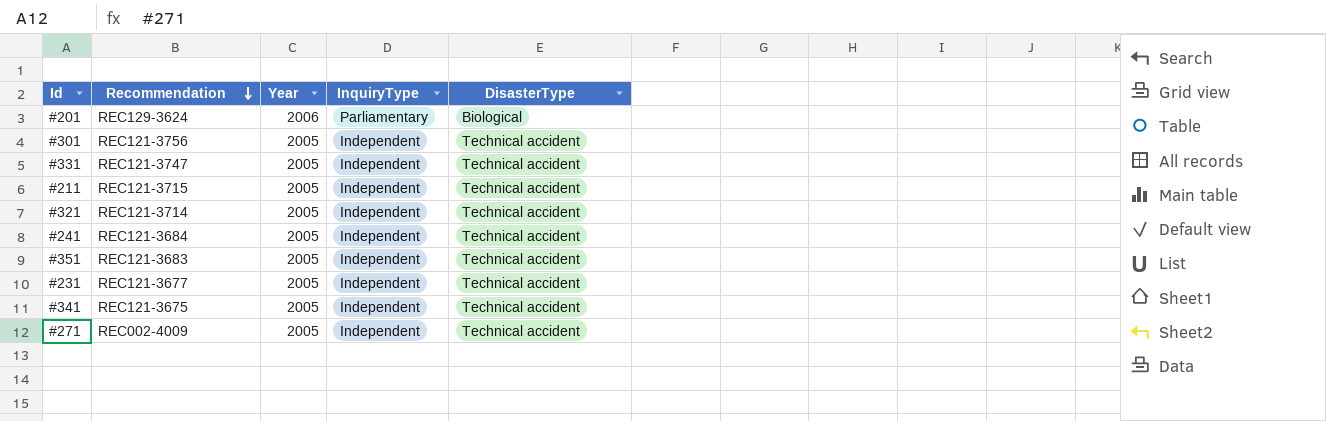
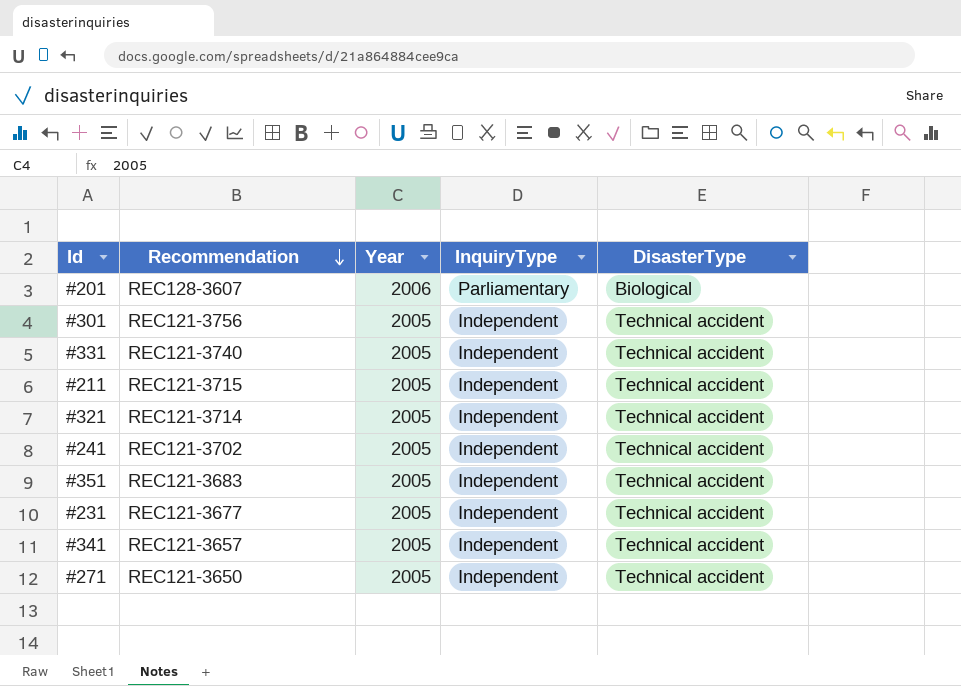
#201 | Recommendation: REC129-3624 -> REC128-3607
#331 | Recommendation: REC121-3747 -> REC121-3740
#241 | Recommendation: REC121-3684 -> REC121-3702
#341 | Recommendation: REC121-3675 -> REC121-3657
#271 | Recommendation: REC002-4009 -> REC121-3650

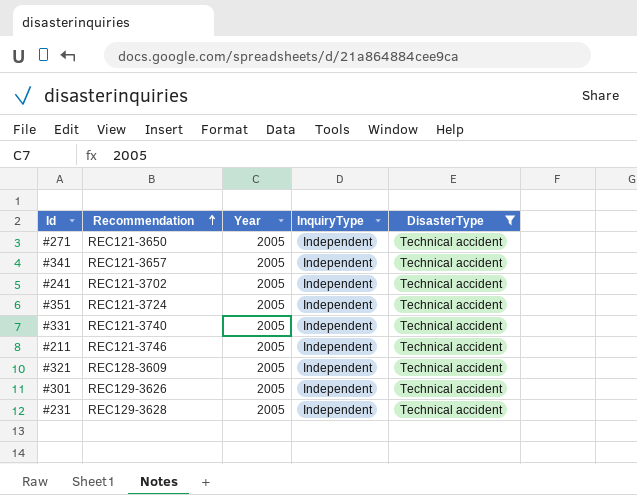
filter: none -> DisasterType = Technical accident
row order: Recommendation descending -> Recommendation ascending
#351 | Recommendation: REC121-3683 -> REC121-3724
#211 | Recommendation: REC121-3715 -> REC121-3746
#321 | Recommendation: REC121-3714 -> REC128-3609
#301 | Recommendation: REC121-3756 -> REC129-3626
#231 | Recommendation: REC121-3677 -> REC129-3628

